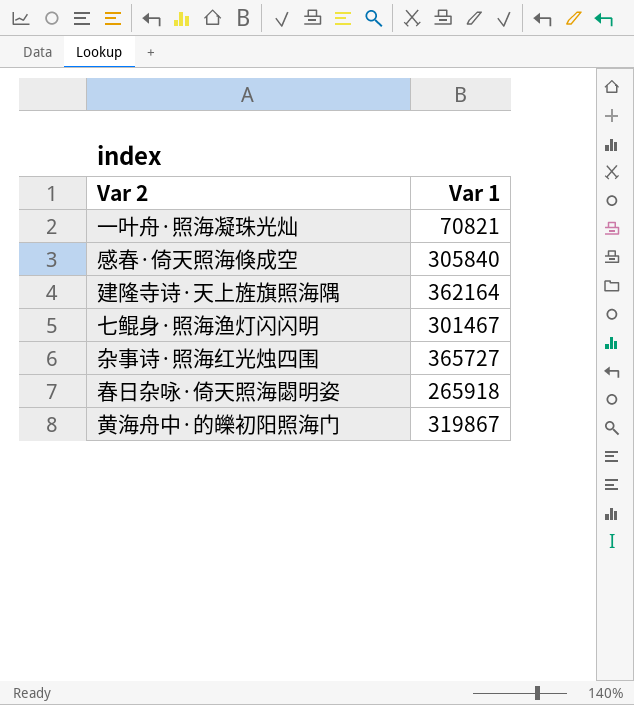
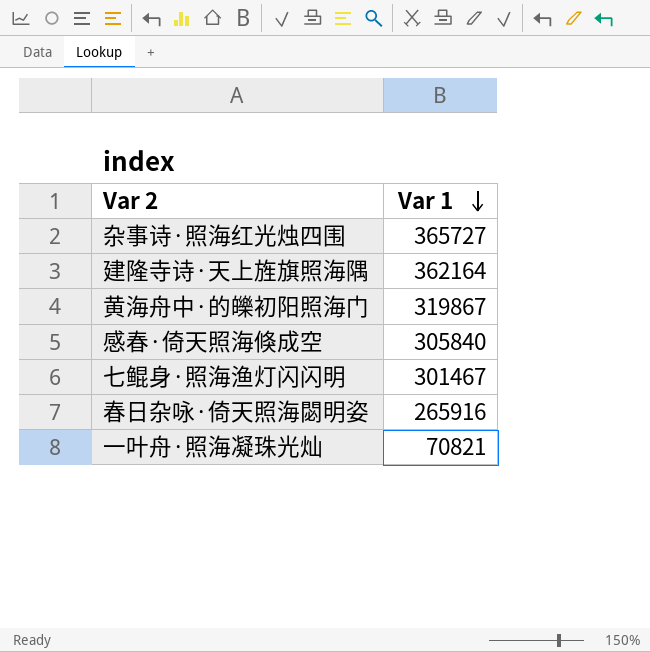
row order: none -> Var 1 descending
春日杂咏·倚天照海閟明姿 | Var 1: 265918 -> 265916

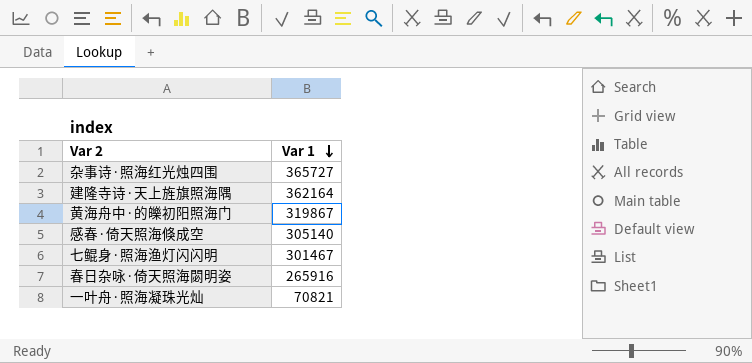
感春·倚天照海倏成空 | Var 1: 305840 -> 305140

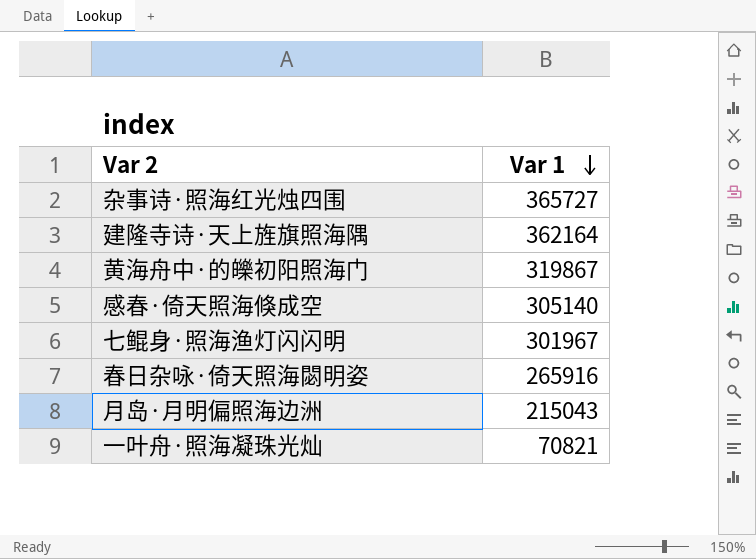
七鲲身·照海渔灯闪闪明 | Var 1: 301467 -> 301967
row 月岛·月明偏照海边洲: none -> 215043

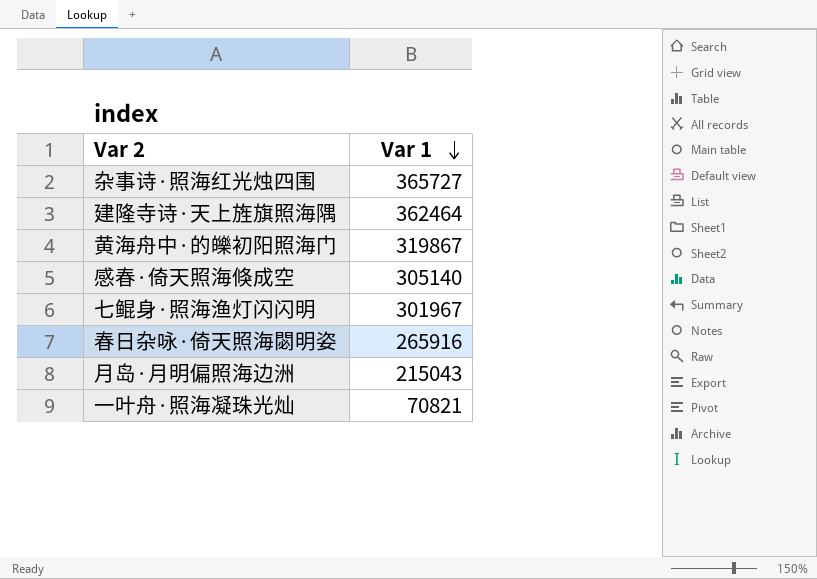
建隆寺诗·天上旌旗照海隅 | Var 1: 362164 -> 362464

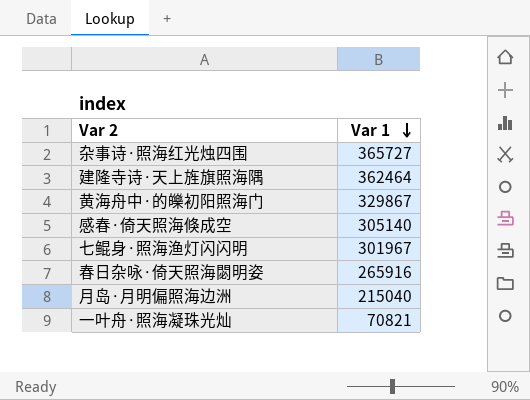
黄海舟中·的皪初阳照海门 | Var 1: 319867 -> 329867
月岛·月明偏照海边洲 | Var 1: 215043 -> 215040

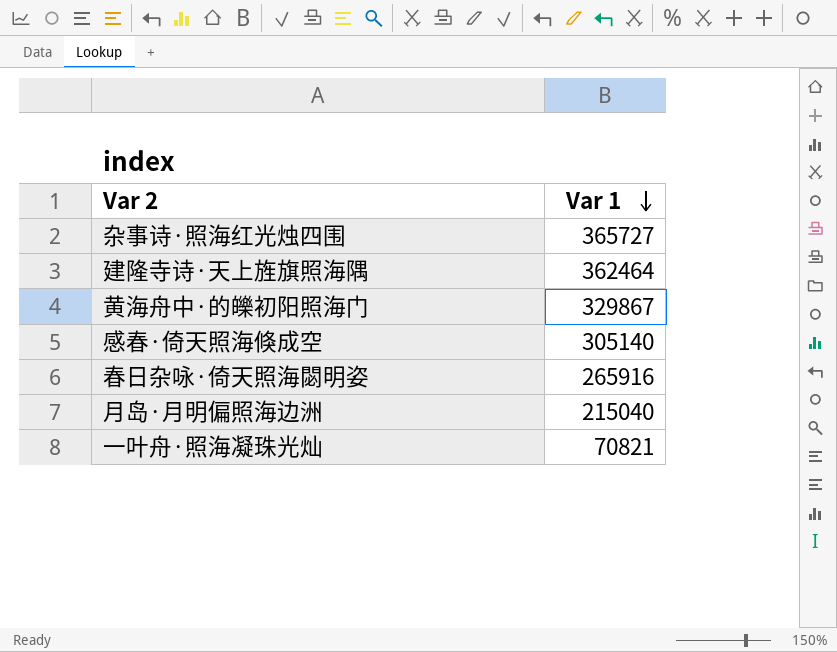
row 七鲲身·照海渔灯闪闪明: 301967 -> none

